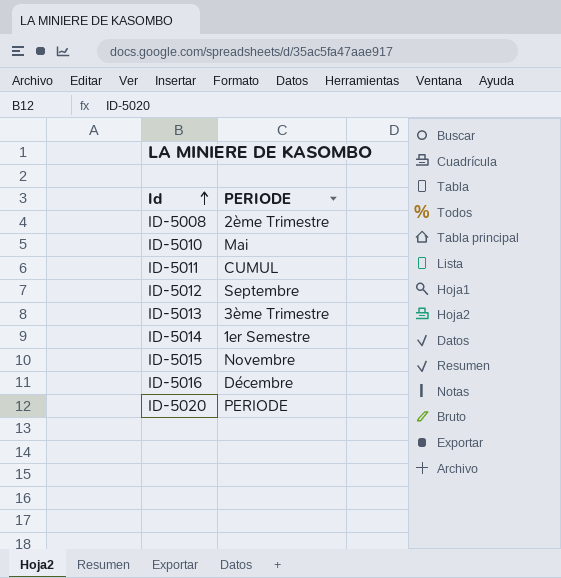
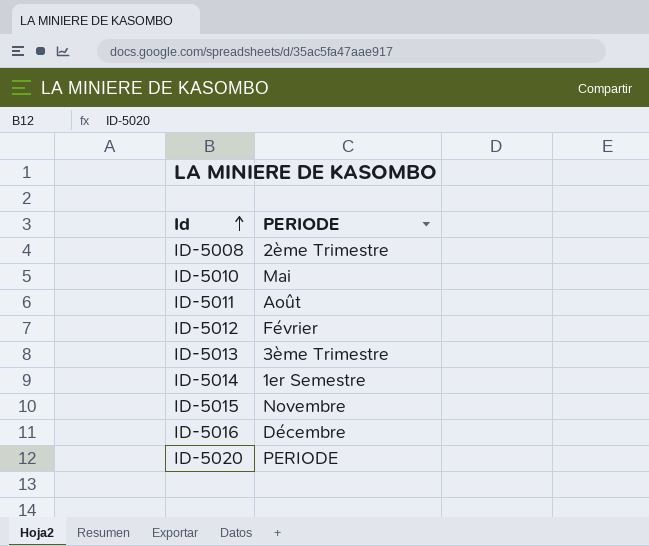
ID-5011 | PERIODE: CUMUL -> Août
ID-5012 | PERIODE: Septembre -> Février

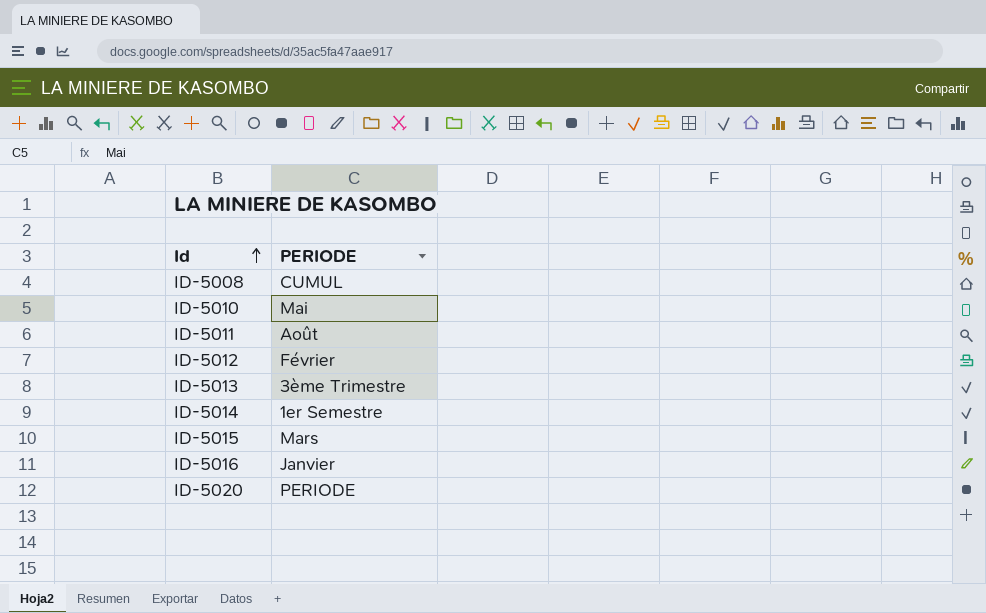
ID-5008 | PERIODE: 2ème Trimestre -> CUMUL
ID-5015 | PERIODE: Novembre -> Mars
ID-5016 | PERIODE: Décembre -> Janvier

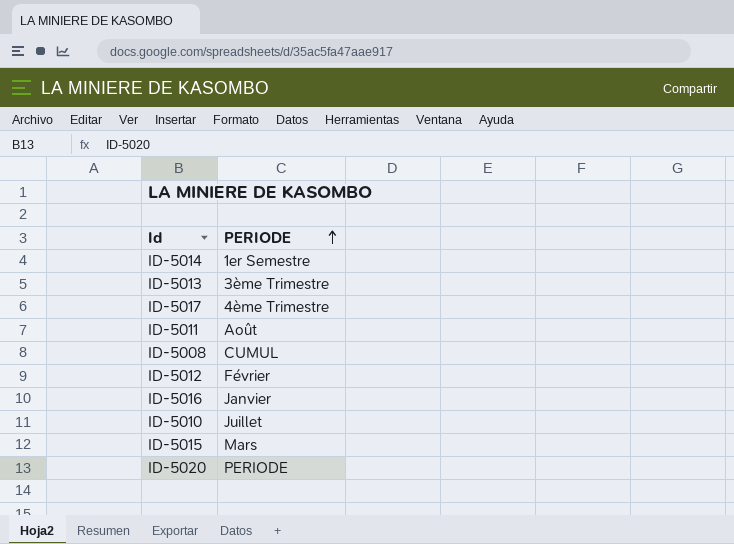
row order: Id ascending -> PERIODE ascending
row ID-5017: none -> 4ème Trimestre
ID-5010 | PERIODE: Mai -> Juillet

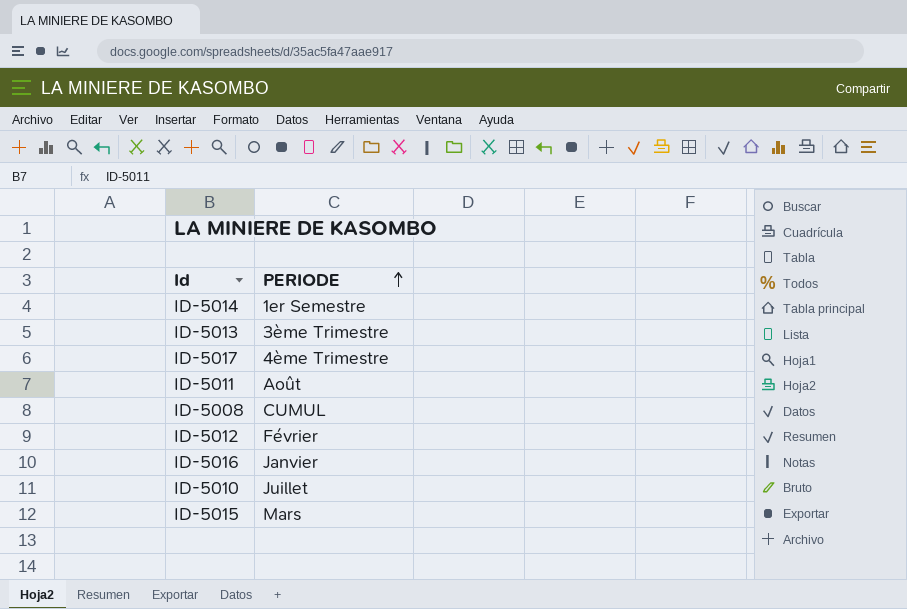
row ID-5020: PERIODE -> none

